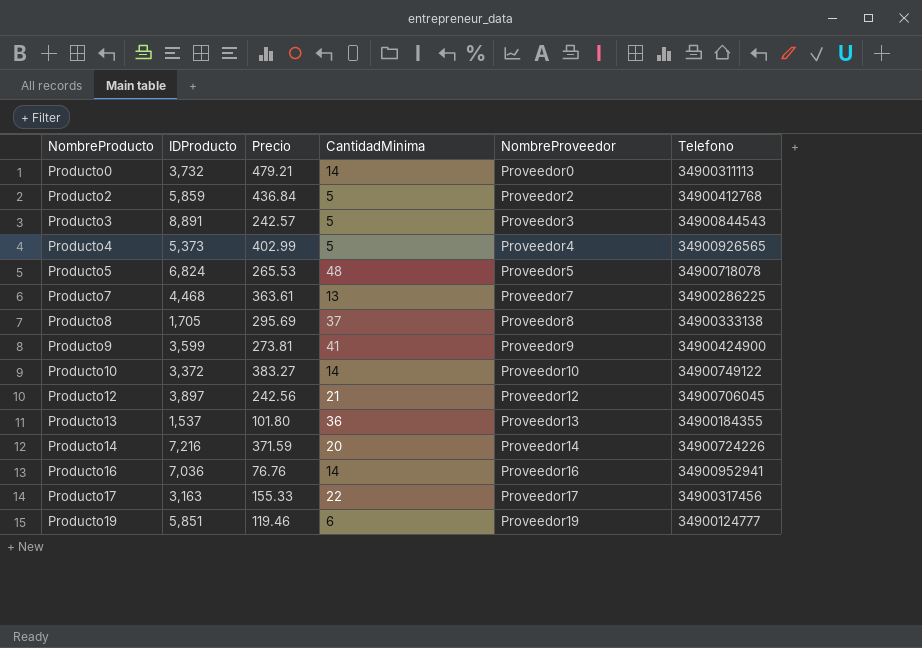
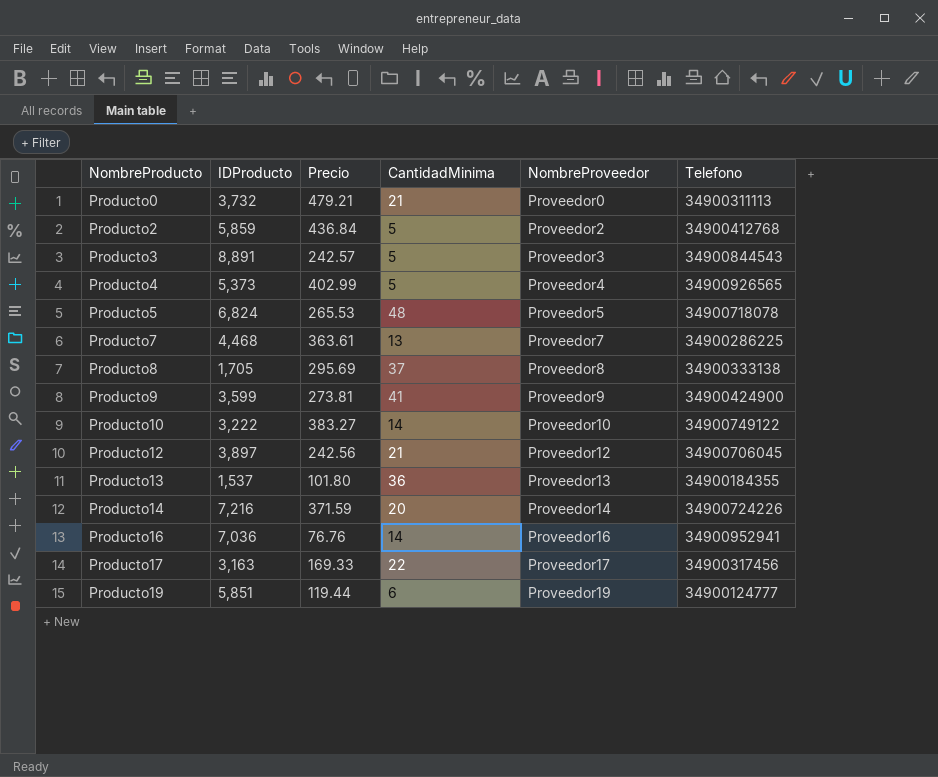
Producto0 | CantidadMinima: 14 -> 21
Producto10 | IDProducto: 3,372 -> 3,222
Producto17 | Precio: 155.33 -> 169.33
Producto19 | Precio: 119.46 -> 119.44

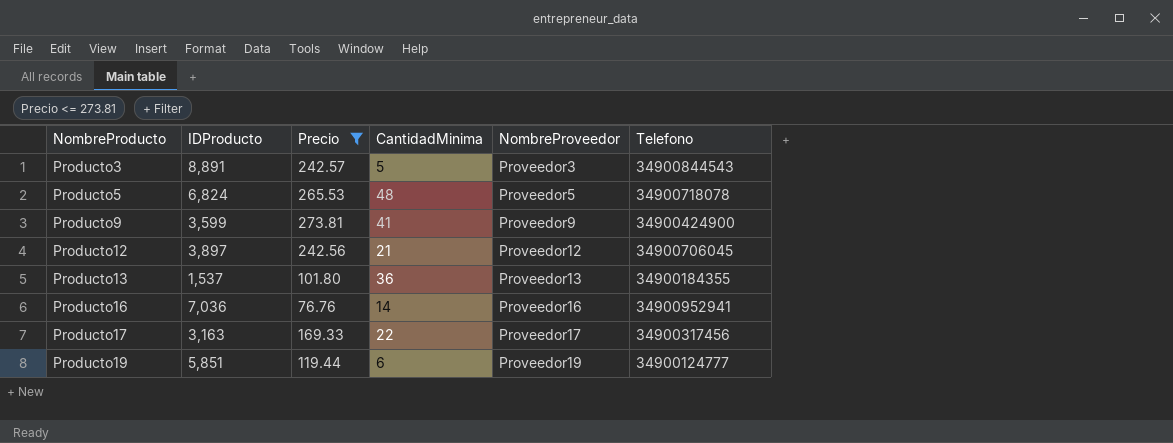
filter: none -> Precio <= 273.81

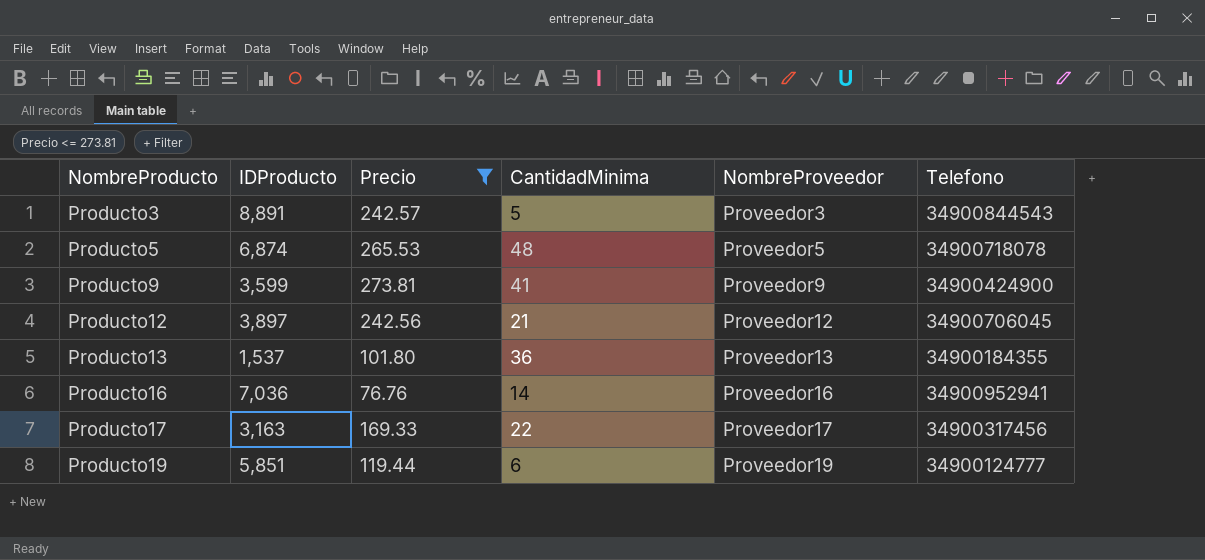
Producto5 | IDProducto: 6,824 -> 6,874

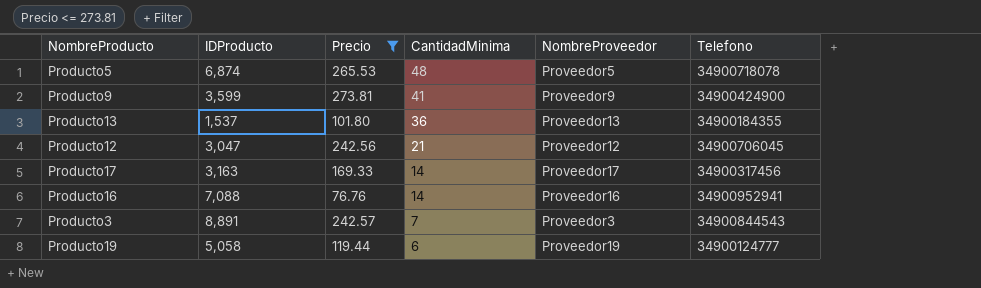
row order: NombreProducto ascending -> CantidadMinima descending
Producto12 | IDProducto: 3,897 -> 3,047
Producto17 | CantidadMinima: 22 -> 14
Producto16 | IDProducto: 7,036 -> 7,088
Producto3 | CantidadMinima: 5 -> 7
Producto19 | IDProducto: 5,851 -> 5,058

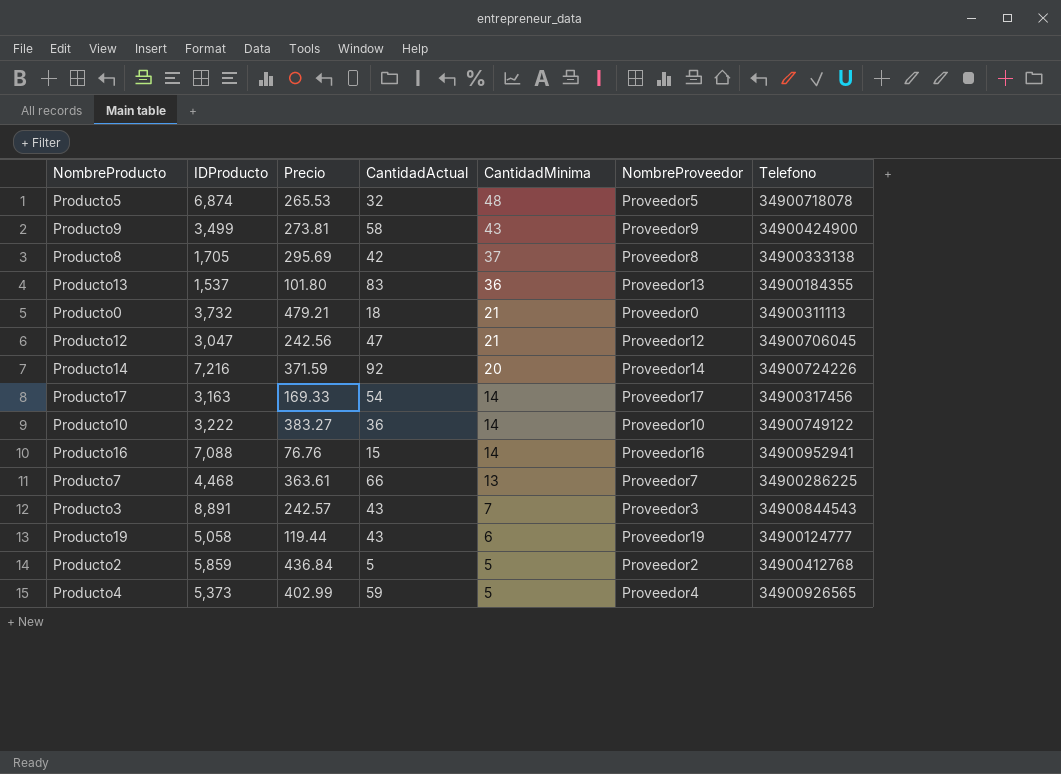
filter: Precio <= 273.81 -> none
column CantidadActual | position: none -> 4
Producto9 | IDProducto: 3,599 -> 3,499
Producto9 | CantidadMinima: 41 -> 43

